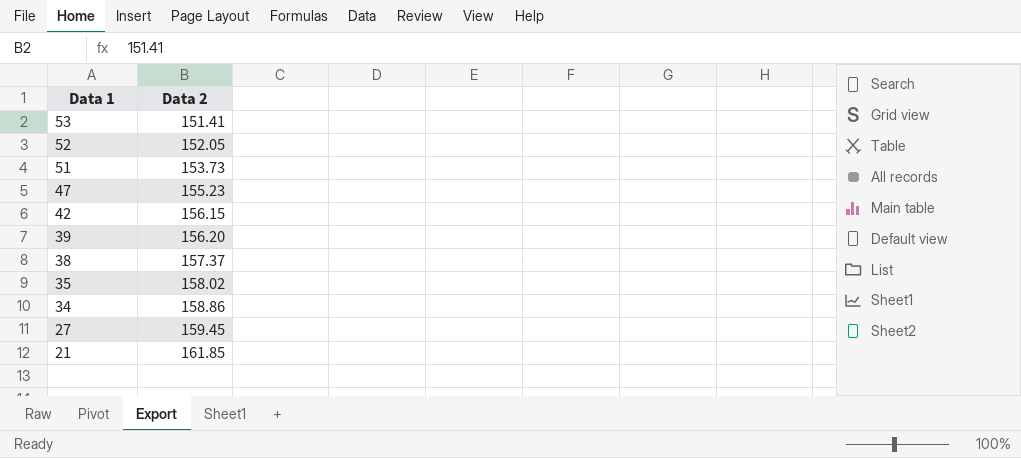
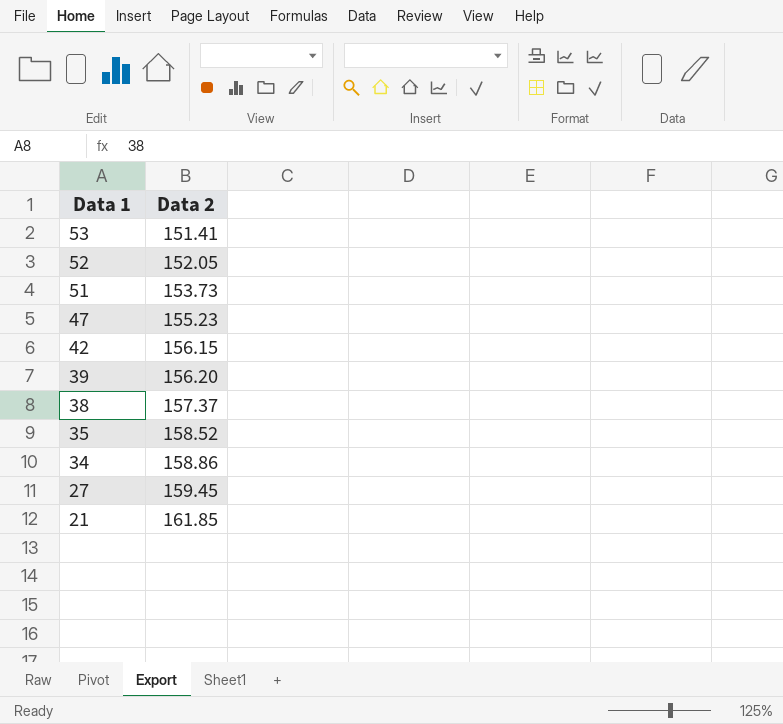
35 | Data 2: 158.02 -> 158.52

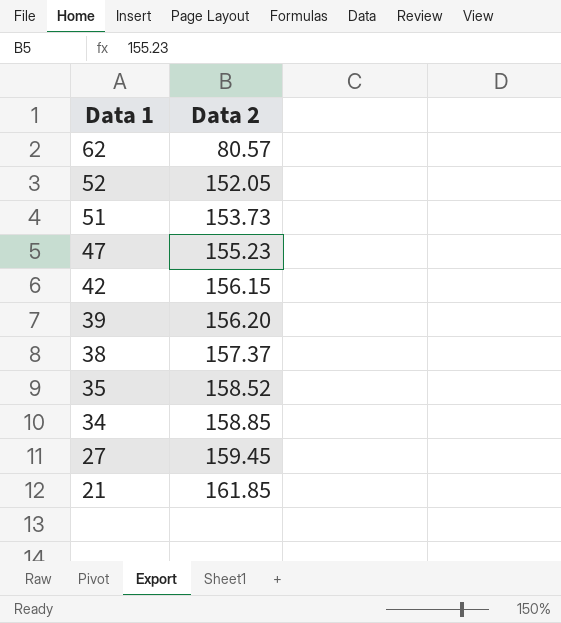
row 53: 151.41 -> none
row 62: none -> 80.57
34 | Data 2: 158.86 -> 158.85

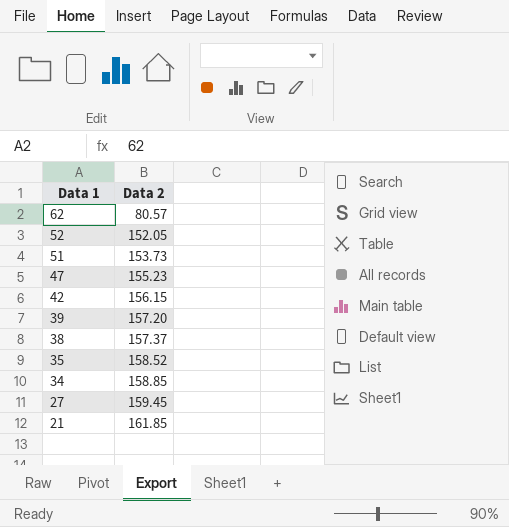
39 | Data 2: 156.20 -> 157.20

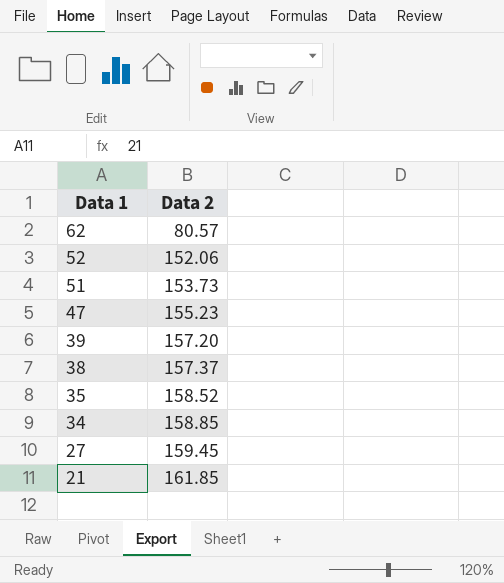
row 42: 156.15 -> none
52 | Data 2: 152.05 -> 152.06

